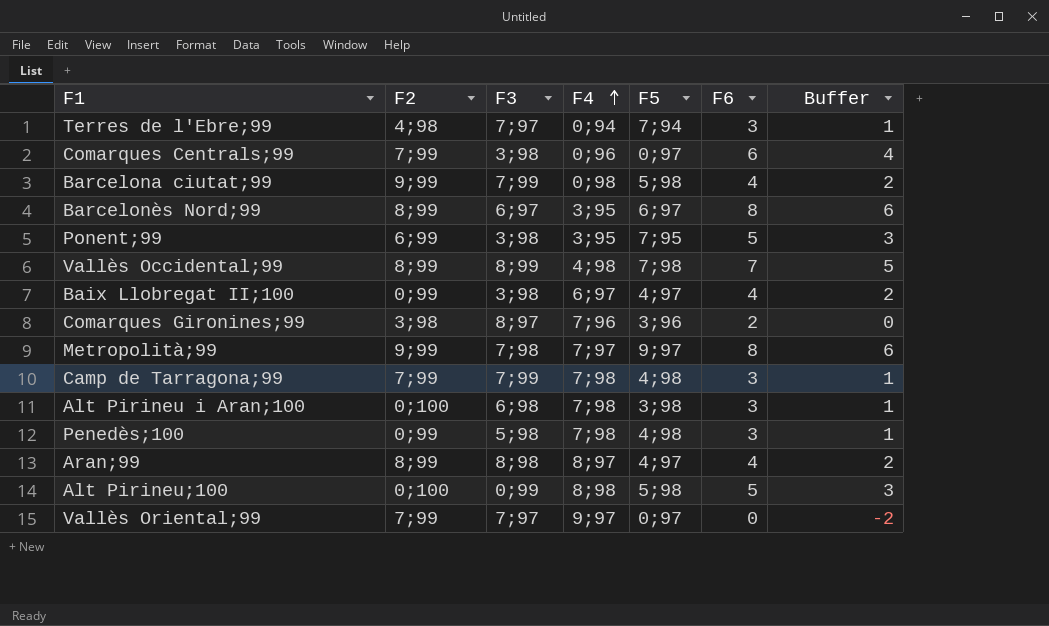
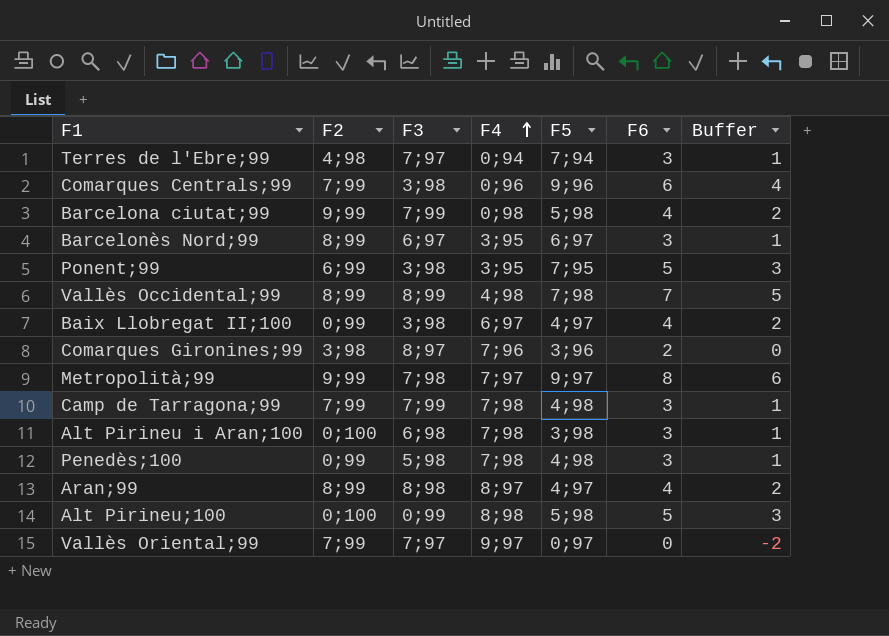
Comarques Centrals;99 | F5: 0;97 -> 9;96
Barcelonès Nord;99 | F6: 8 -> 3
Barcelonès Nord;99 | Buffer: 6 -> 1

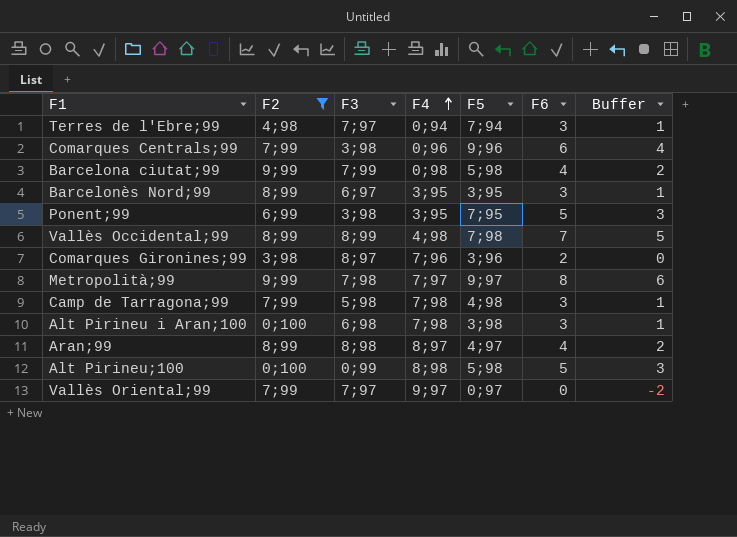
filter: none -> F2 != 0;99
Barcelonès Nord;99 | F5: 6;97 -> 3;95
Camp de Tarragona;99 | F3: 7;99 -> 5;98

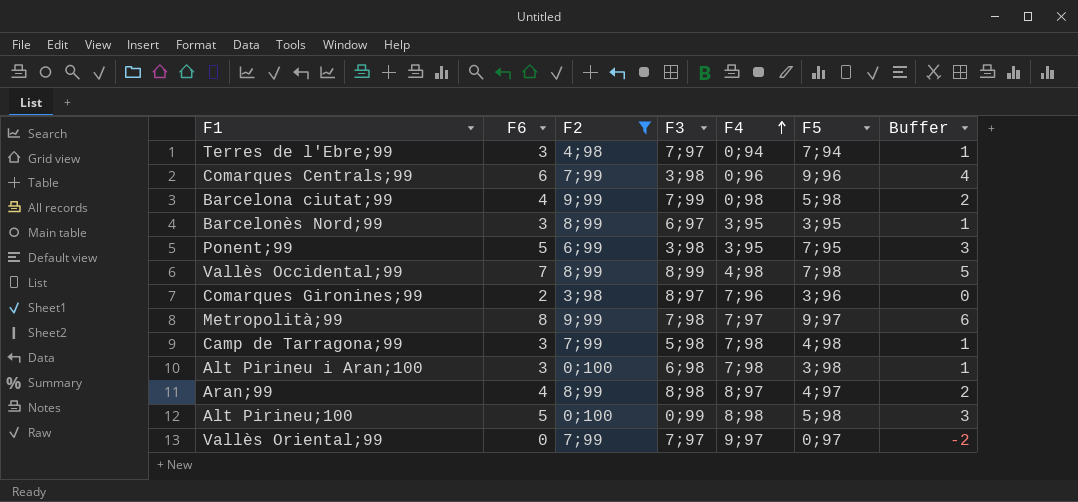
column F6 | position: 6 -> 2

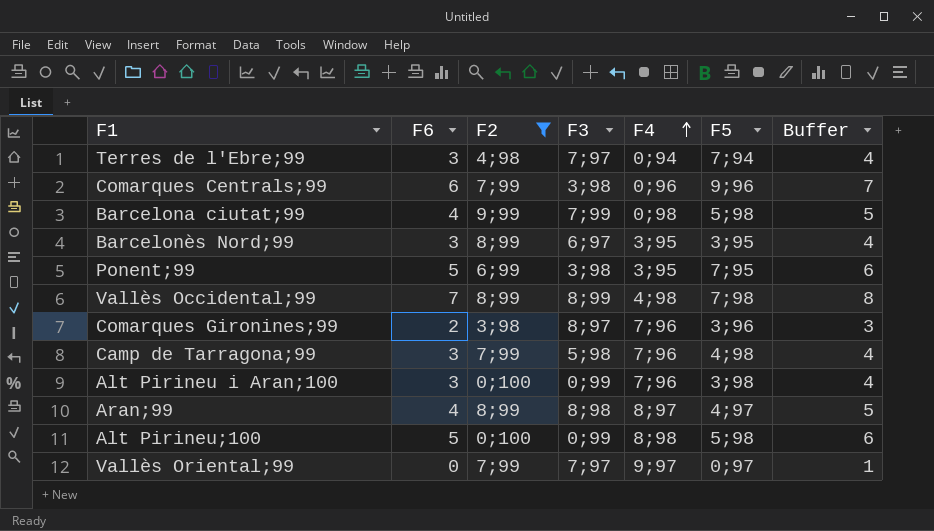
column Buffer | formula: [F6] - 2 -> [F6] + 1
row Metropolità;99: 8 | 9;99 | 7;98 | 7;97 | 9;97 | 6 -> none
Camp de Tarragona;99 | F4: 7;98 -> 7;96
Alt Pirineu i Aran;100 | F3: 6;98 -> 0;99
Alt Pirineu i Aran;100 | F4: 7;98 -> 7;96

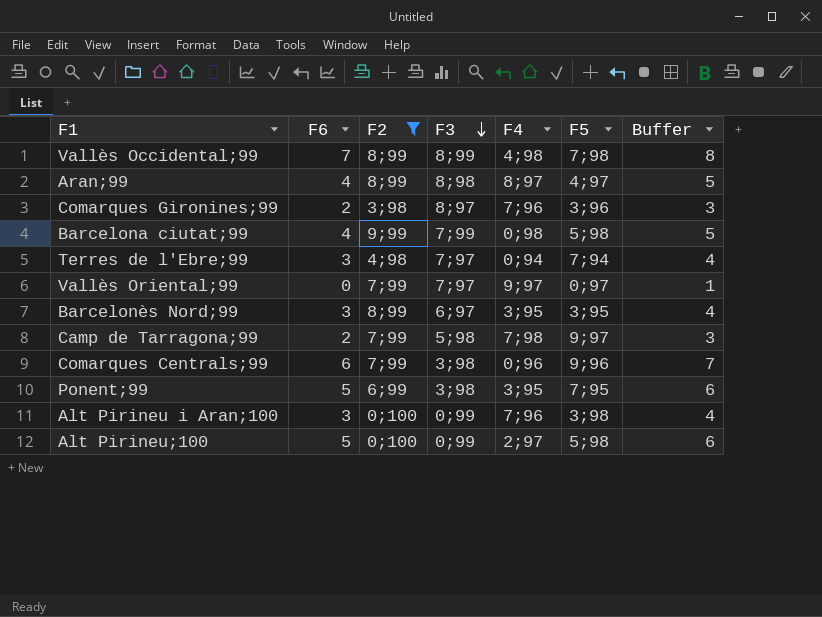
row order: F4 ascending -> F3 descending
Camp de Tarragona;99 | F6: 3 -> 2
Camp de Tarragona;99 | F4: 7;96 -> 7;98
Camp de Tarragona;99 | F5: 4;98 -> 9;97
Camp de Tarragona;99 | Buffer: 4 -> 3
Alt Pirineu;100 | F4: 8;98 -> 2;97

